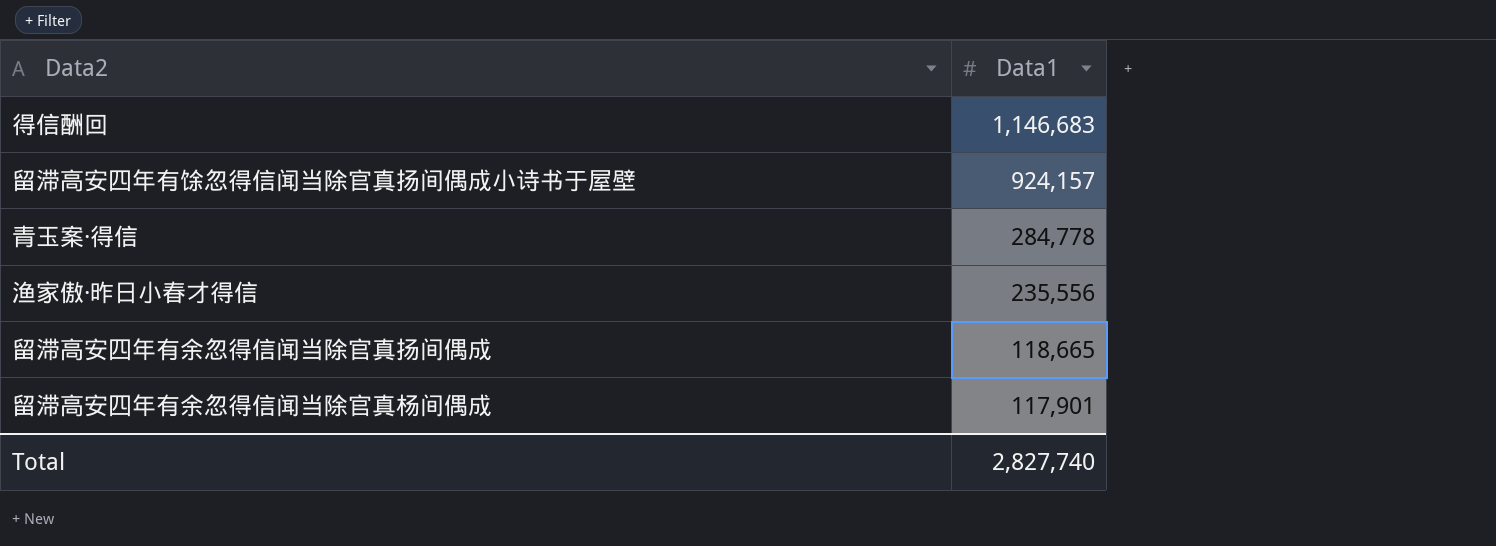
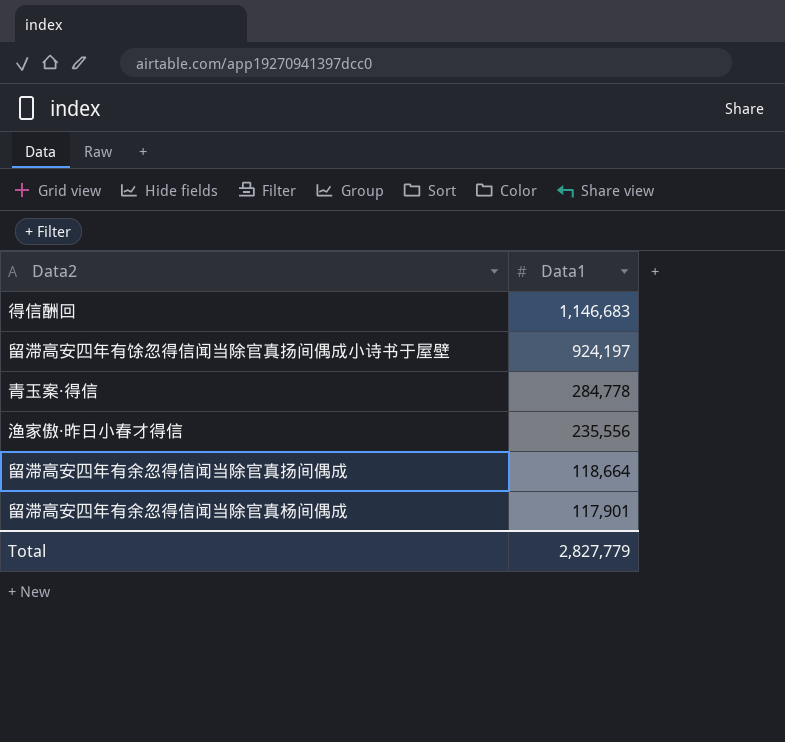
留滞高安四年有馀忽得信闻当除官真扬间偶成小诗书于屋壁 | Data1: 924,157 -> 924,197
留滞高安四年有余忽得信闻当除官真扬间偶成 | Data1: 118,665 -> 118,664
Total | Data1: 2,827,740 -> 2,827,779

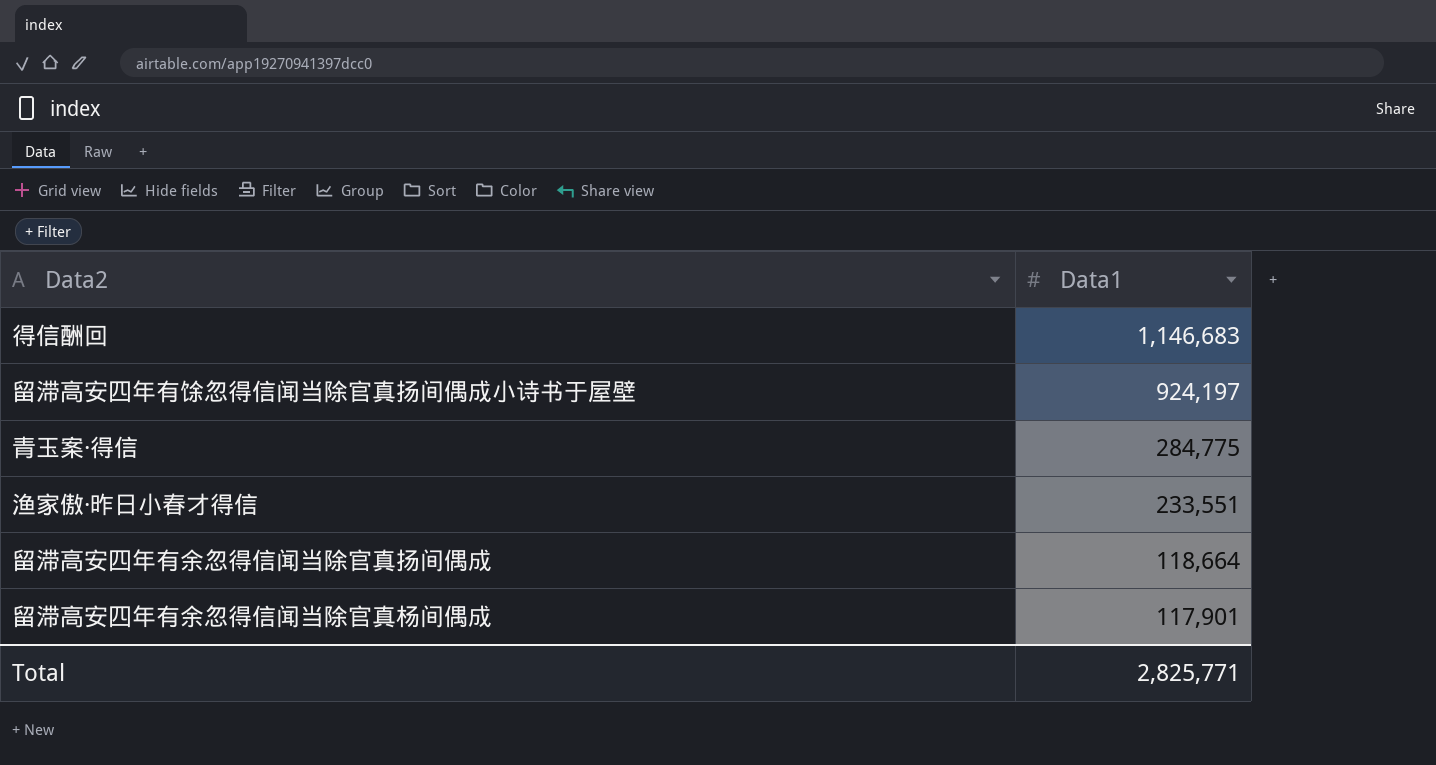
青玉案·得信 | Data1: 284,778 -> 284,775
渔家傲·昨日小春才得信 | Data1: 235,556 -> 233,551
Total | Data1: 2,827,779 -> 2,825,771

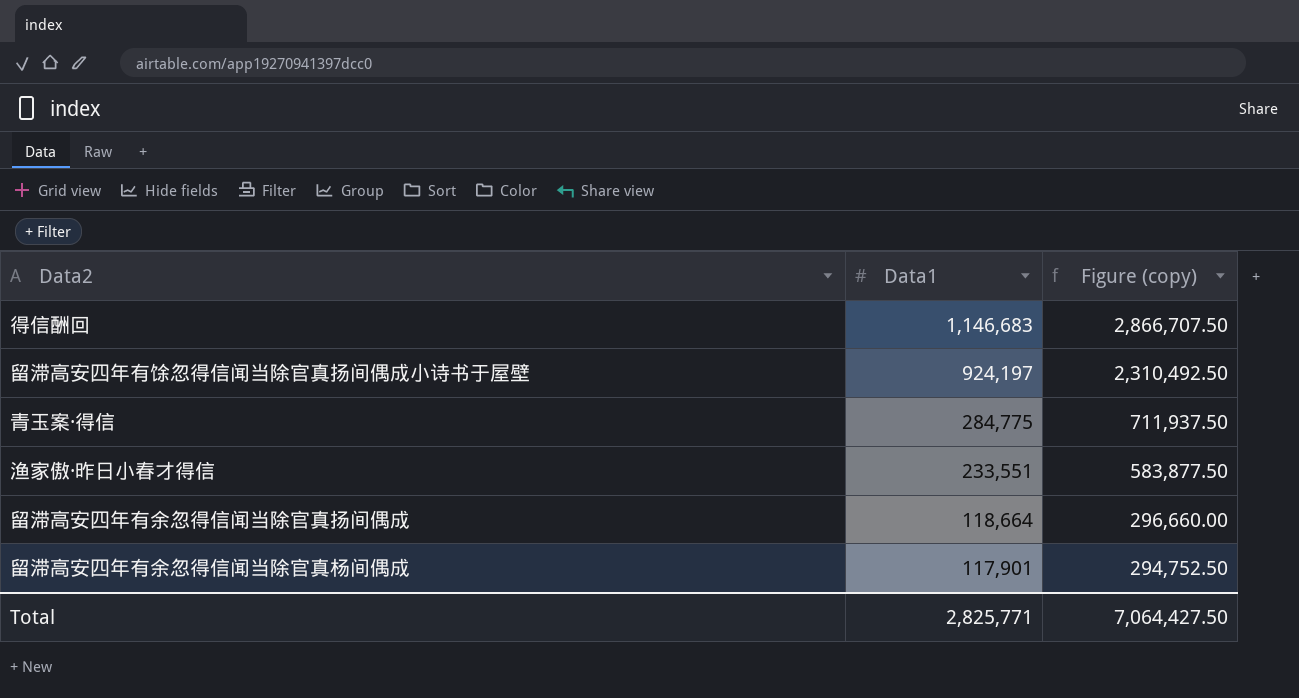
column Figure (copy) | formula: none -> [Data1] * 2.5

